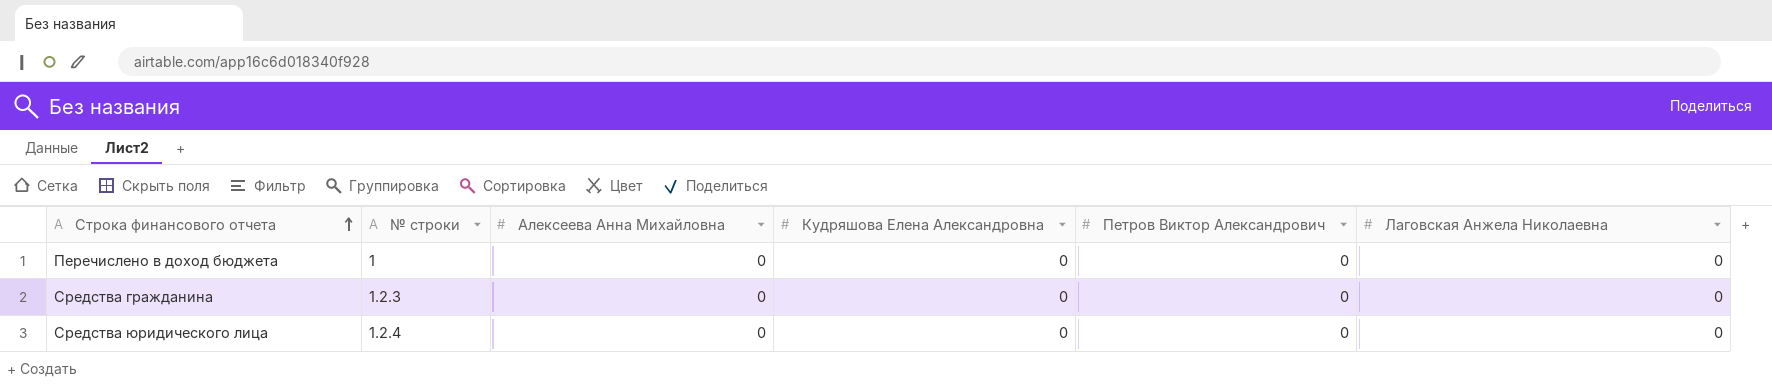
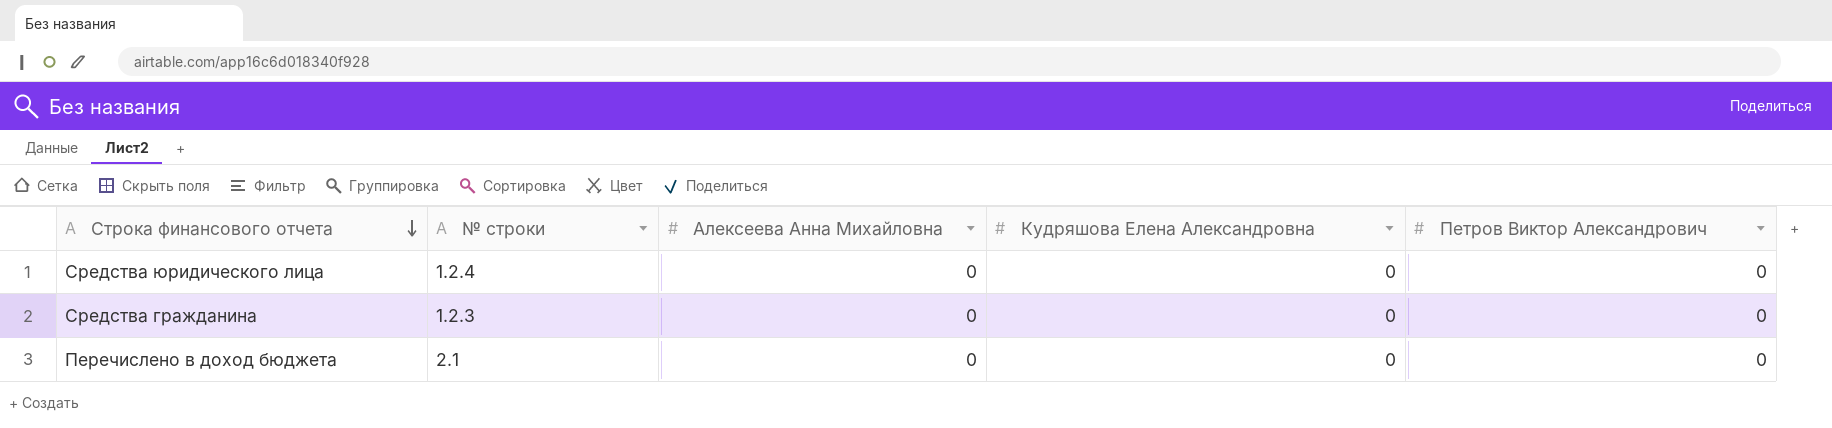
row order: Строка финансового отчета ascending -> Строка финансового отчета descending
column Лаговская Анжела Николаевна | position: 6 -> none
Перечислено в доход бюджета | № строки: 1 -> 2.1

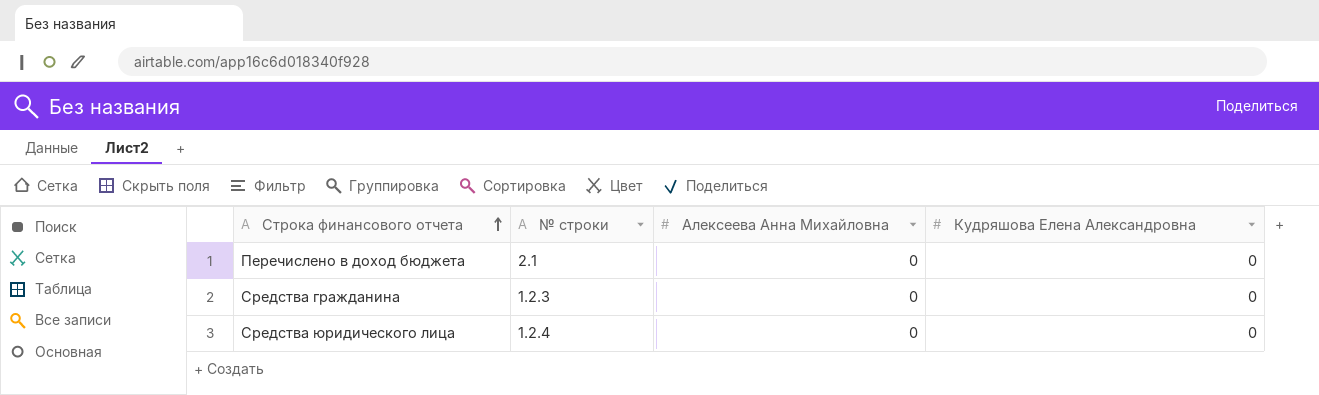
row order: Строка финансового отчета descending -> Строка финансового отчета ascending
column Петров Виктор Александрович | position: 5 -> none

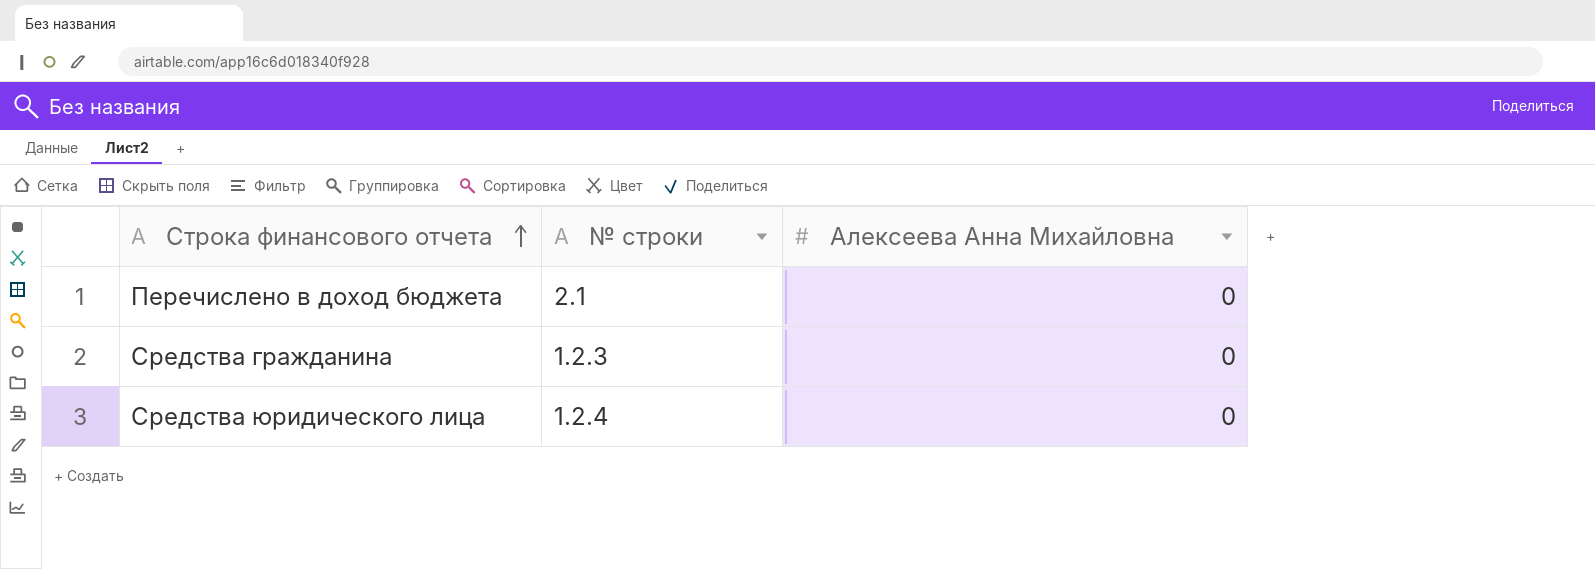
column Кудряшова Елена Александровна | position: 4 -> none

